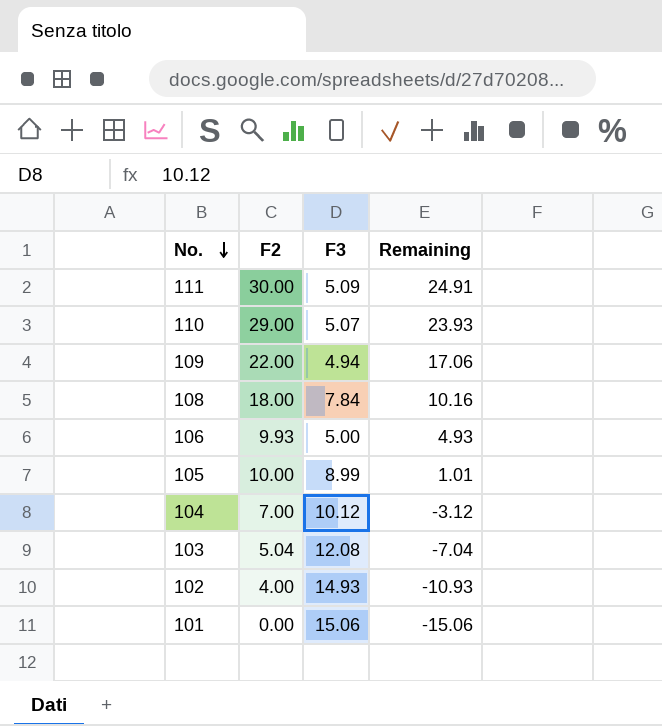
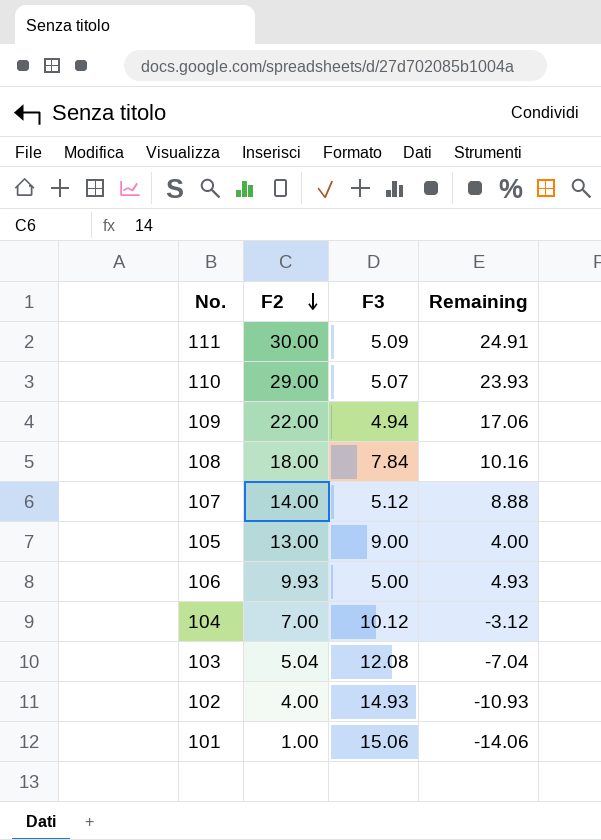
row order: No. descending -> F2 descending
row 107: none -> 14.00 | 5.12 | 8.88
105 | F2: 10.00 -> 13.00
105 | F3: 8.99 -> 9.00
105 | Remaining: 1.01 -> 4.00
101 | F2: 0.00 -> 1.00
101 | Remaining: -15.06 -> -14.06

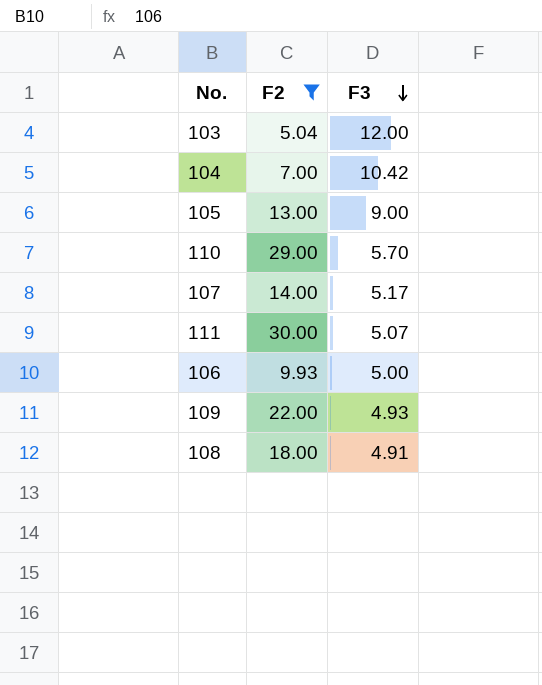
filter: none -> F2 >= 5.04
row order: F2 descending -> F3 descending
column Remaining | formula: [F2] - [F3] -> none
103 | F3: 12.08 -> 12.00
104 | F3: 10.12 -> 10.42
110 | F3: 5.07 -> 5.70
107 | F3: 5.12 -> 5.17
111 | F3: 5.09 -> 5.07
109 | F3: 4.94 -> 4.93
108 | F3: 7.84 -> 4.91

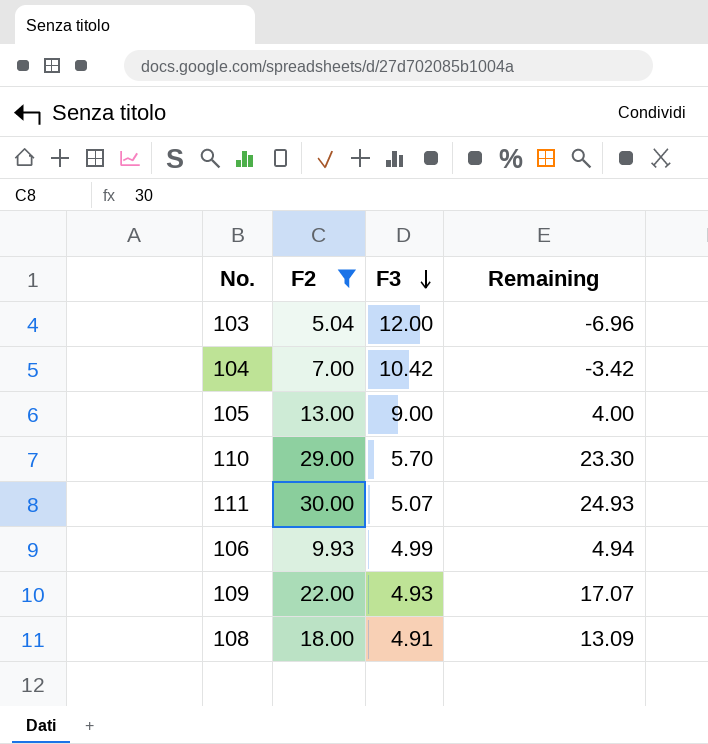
column Remaining | formula: none -> [F2] - [F3]
row 107: 14.00 | 5.17 -> none
106 | F3: 5.00 -> 4.99

